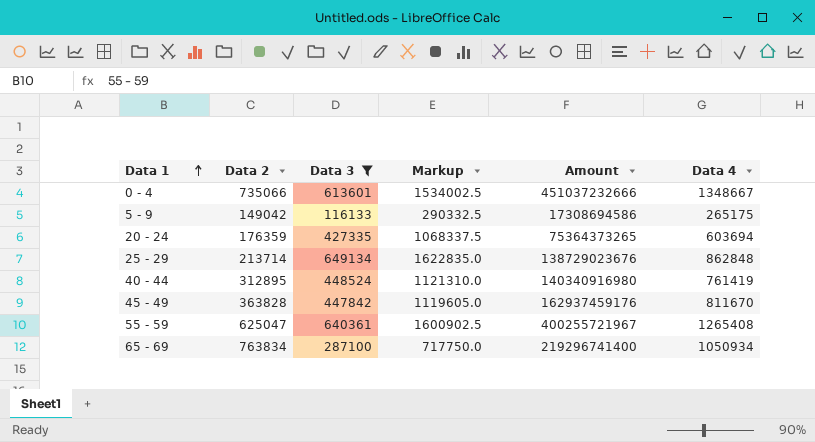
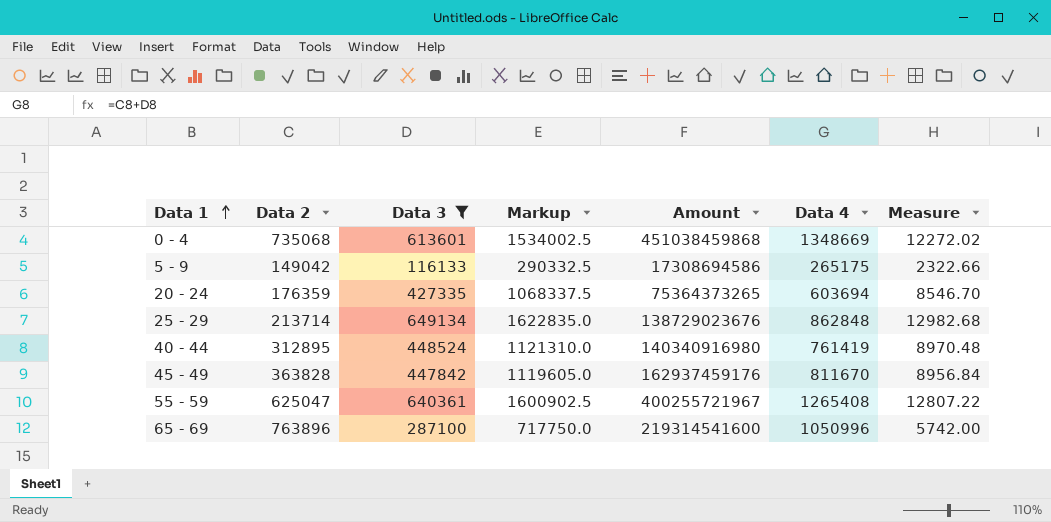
column Measure | formula: none -> [Data 3] * 0.02
0 - 4 | Data 2: 735066 -> 735068
0 - 4 | Amount: 451037232666 -> 451038459868
0 - 4 | Data 4: 1348667 -> 1348669
65 - 69 | Data 2: 763834 -> 763896
65 - 69 | Amount: 219296741400 -> 219314541600
65 - 69 | Data 4: 1050934 -> 1050996

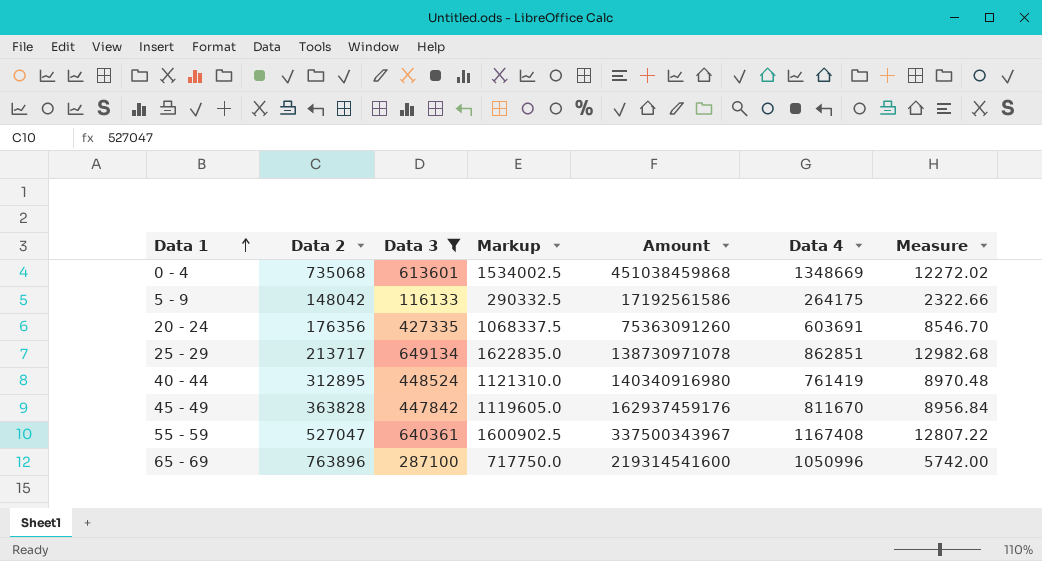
5 - 9 | Data 2: 149042 -> 148042
5 - 9 | Amount: 17308694586 -> 17192561586
5 - 9 | Data 4: 265175 -> 264175
20 - 24 | Data 2: 176359 -> 176356
20 - 24 | Amount: 75364373265 -> 75363091260
20 - 24 | Data 4: 603694 -> 603691
25 - 29 | Data 2: 213714 -> 213717
25 - 29 | Amount: 138729023676 -> 138730971078
25 - 29 | Data 4: 862848 -> 862851
55 - 59 | Data 2: 625047 -> 527047
55 - 59 | Amount: 400255721967 -> 337500343967
55 - 59 | Data 4: 1265408 -> 1167408

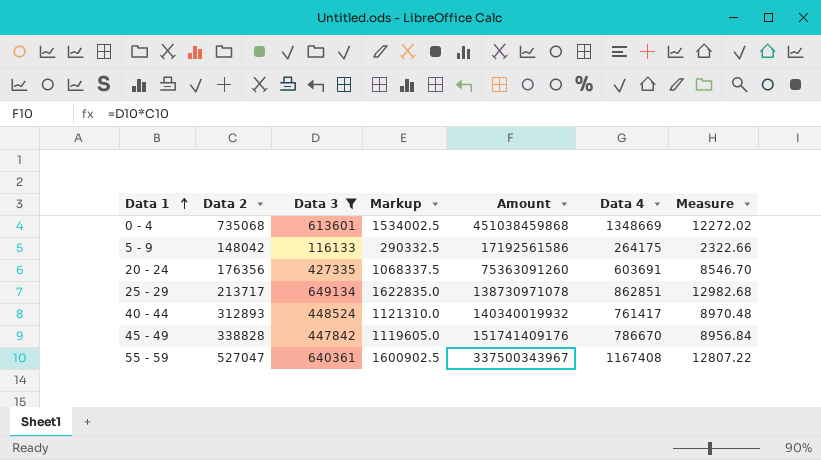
row 65 - 69: 763896 | 287100 | 717750.0 | 219314541600 | 1050996 | 5742.00 -> none
40 - 44 | Data 2: 312895 -> 312893
40 - 44 | Amount: 140340916980 -> 140340019932
40 - 44 | Data 4: 761419 -> 761417
45 - 49 | Data 2: 363828 -> 338828
45 - 49 | Amount: 162937459176 -> 151741409176
45 - 49 | Data 4: 811670 -> 786670

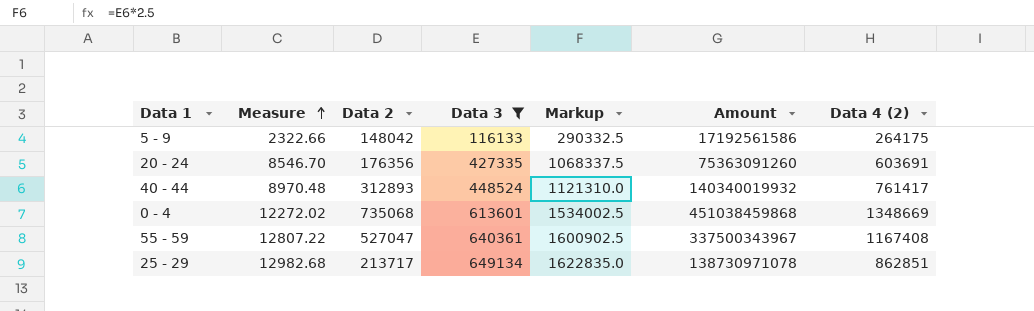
row order: Data 1 ascending -> Measure ascending
column Measure | position: 7 -> 2
column name: Data 4 -> Data 4 (2)
row 45 - 49: 338828 | 447842 | 1119605.0 | 151741409176 | 786670 | 8956.84 -> none

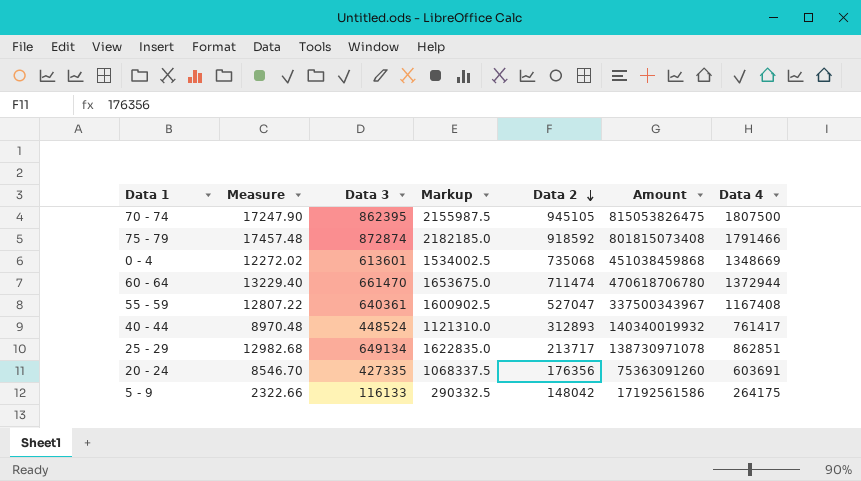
filter: Data 3 <= 649134 -> none
row order: Measure ascending -> Data 2 descending
column Data 2 | position: 3 -> 5
column name: Data 4 (2) -> Data 4

